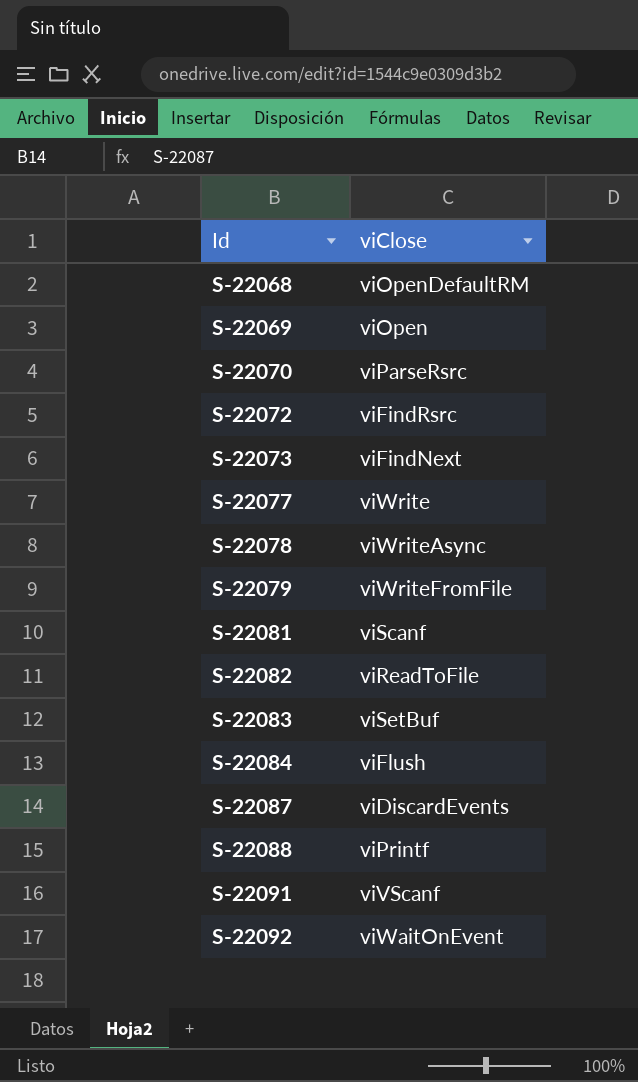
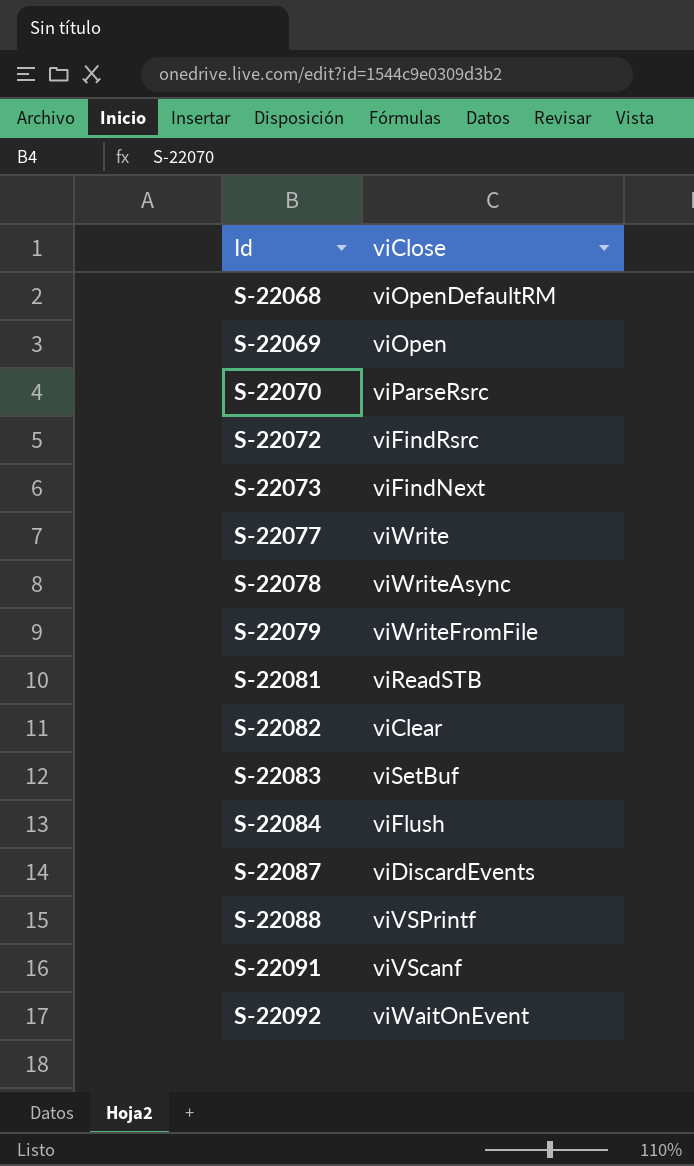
S-22081 | viClose: viScanf -> viReadSTB
S-22082 | viClose: viReadToFile -> viClear
S-22088 | viClose: viPrintf -> viVSPrintf

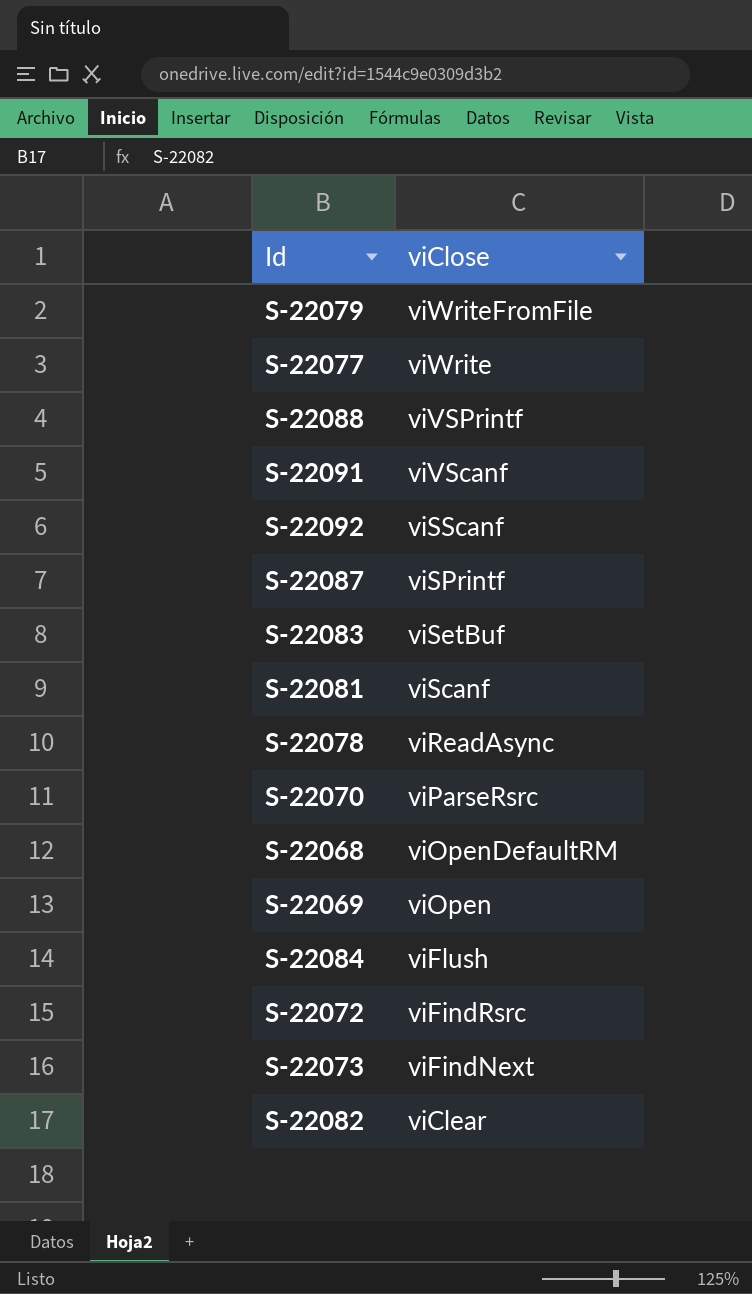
row order: Id ascending -> viClose descending
S-22092 | viClose: viWaitOnEvent -> viSScanf
S-22087 | viClose: viDiscardEvents -> viSPrintf
S-22081 | viClose: viReadSTB -> viScanf
S-22078 | viClose: viWriteAsync -> viReadAsync

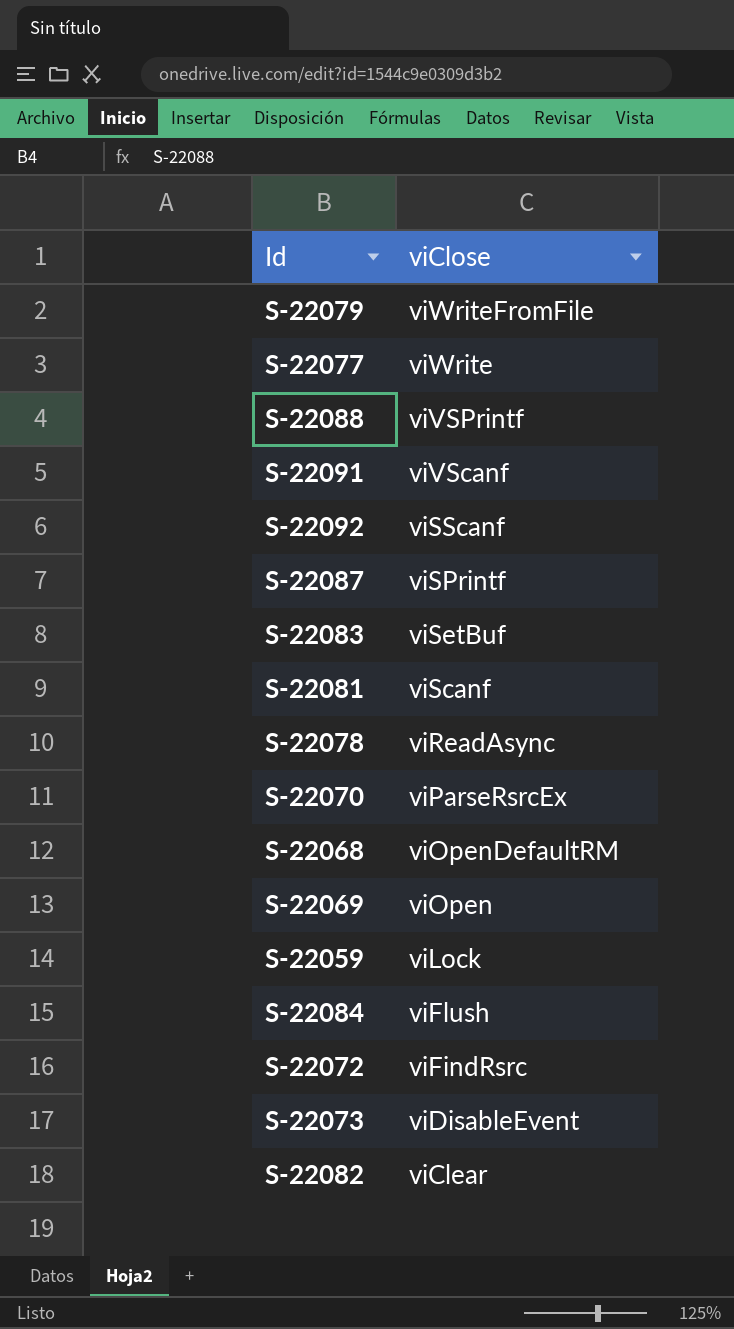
S-22070 | viClose: viParseRsrc -> viParseRsrcEx
row S-22059: none -> viLock
S-22073 | viClose: viFindNext -> viDisableEvent

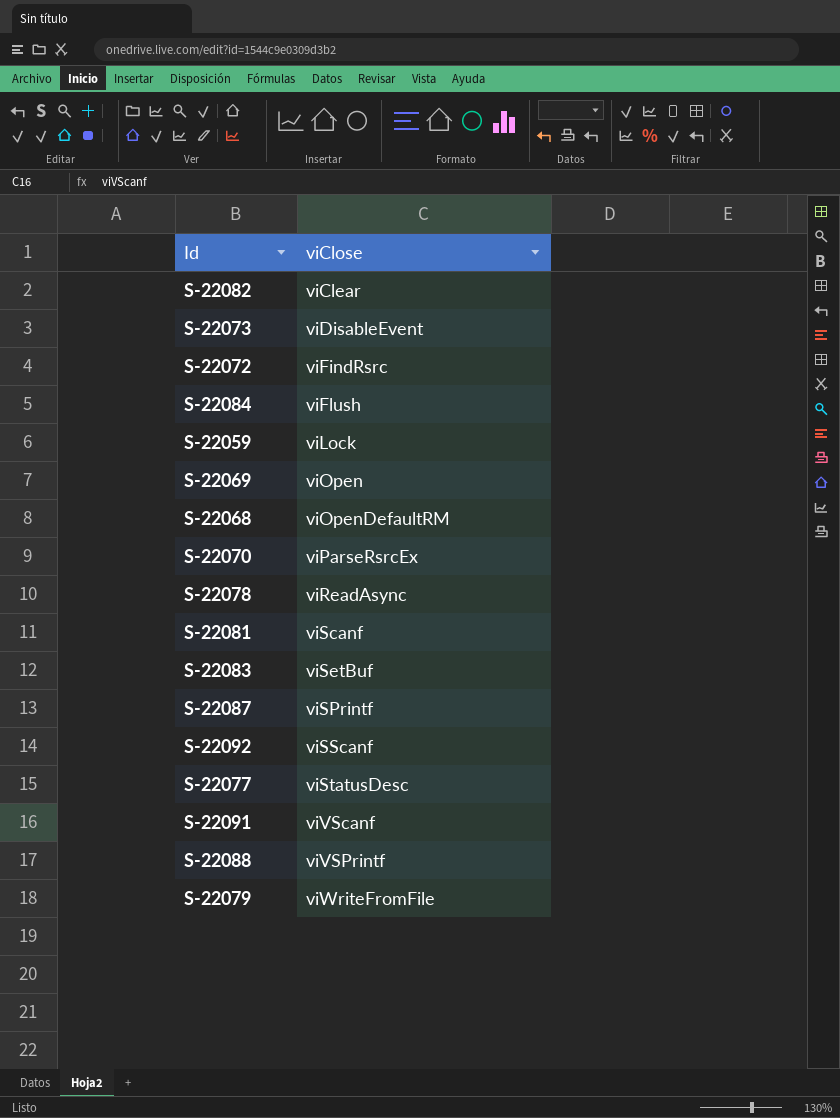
row order: viClose descending -> viClose ascending
S-22077 | viClose: viWrite -> viStatusDesc

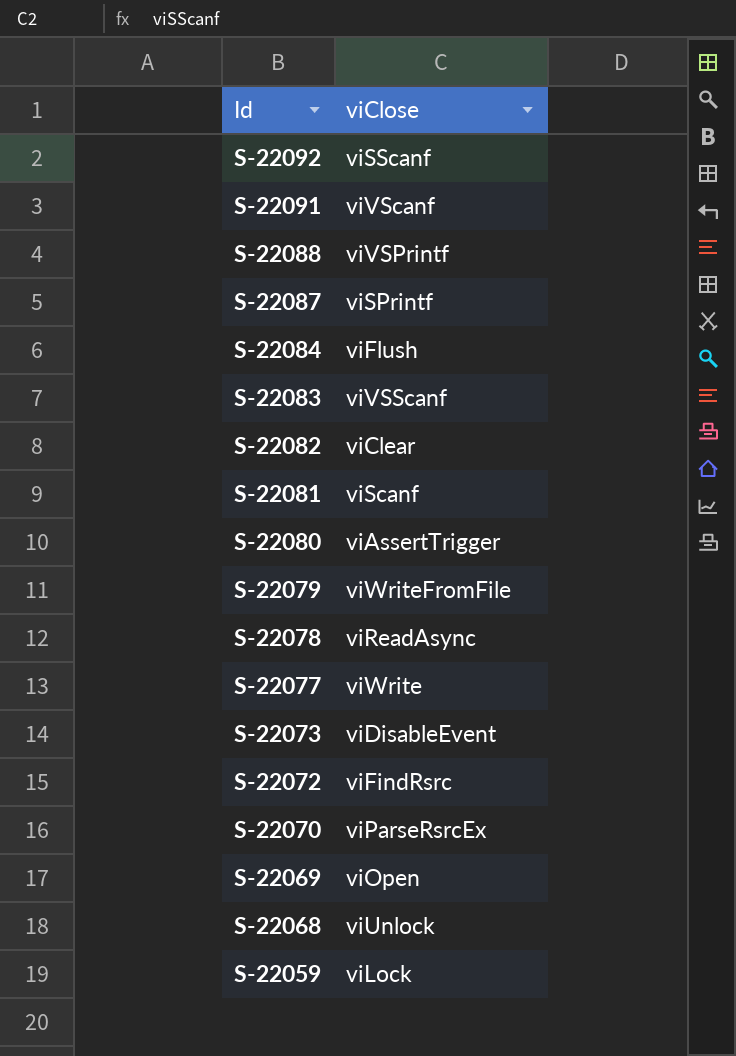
row order: viClose ascending -> Id descending
S-22083 | viClose: viSetBuf -> viVSScanf
row S-22080: none -> viAssertTrigger
S-22077 | viClose: viStatusDesc -> viWrite
S-22068 | viClose: viOpenDefaultRM -> viUnlock

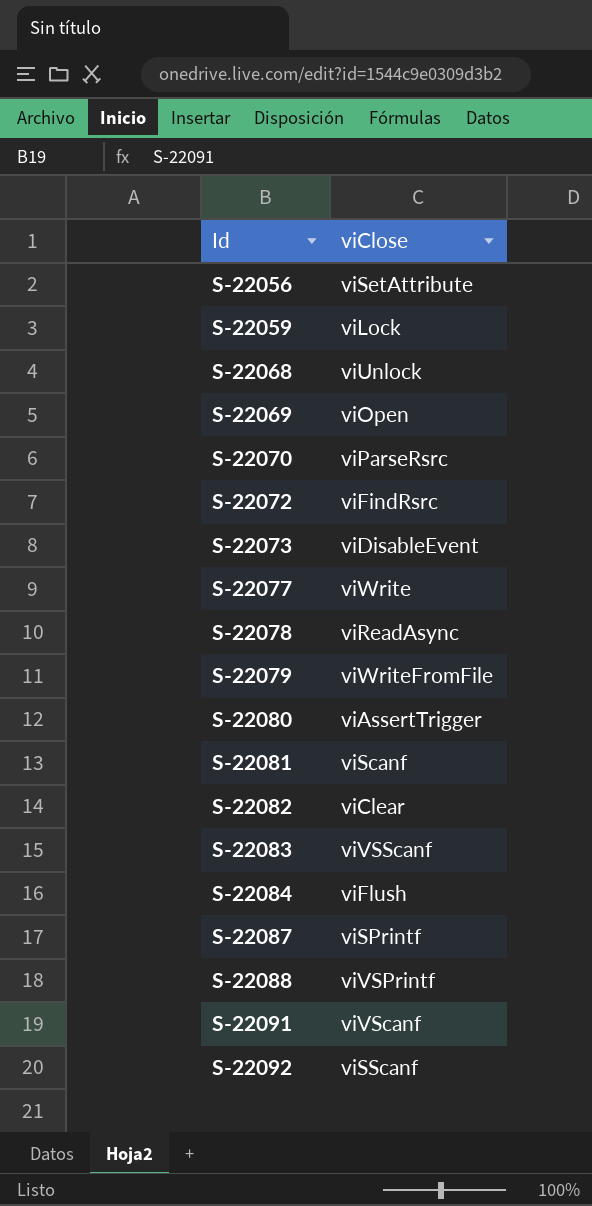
row order: Id descending -> Id ascending
row S-22056: none -> viSetAttribute
S-22070 | viClose: viParseRsrcEx -> viParseRsrc

